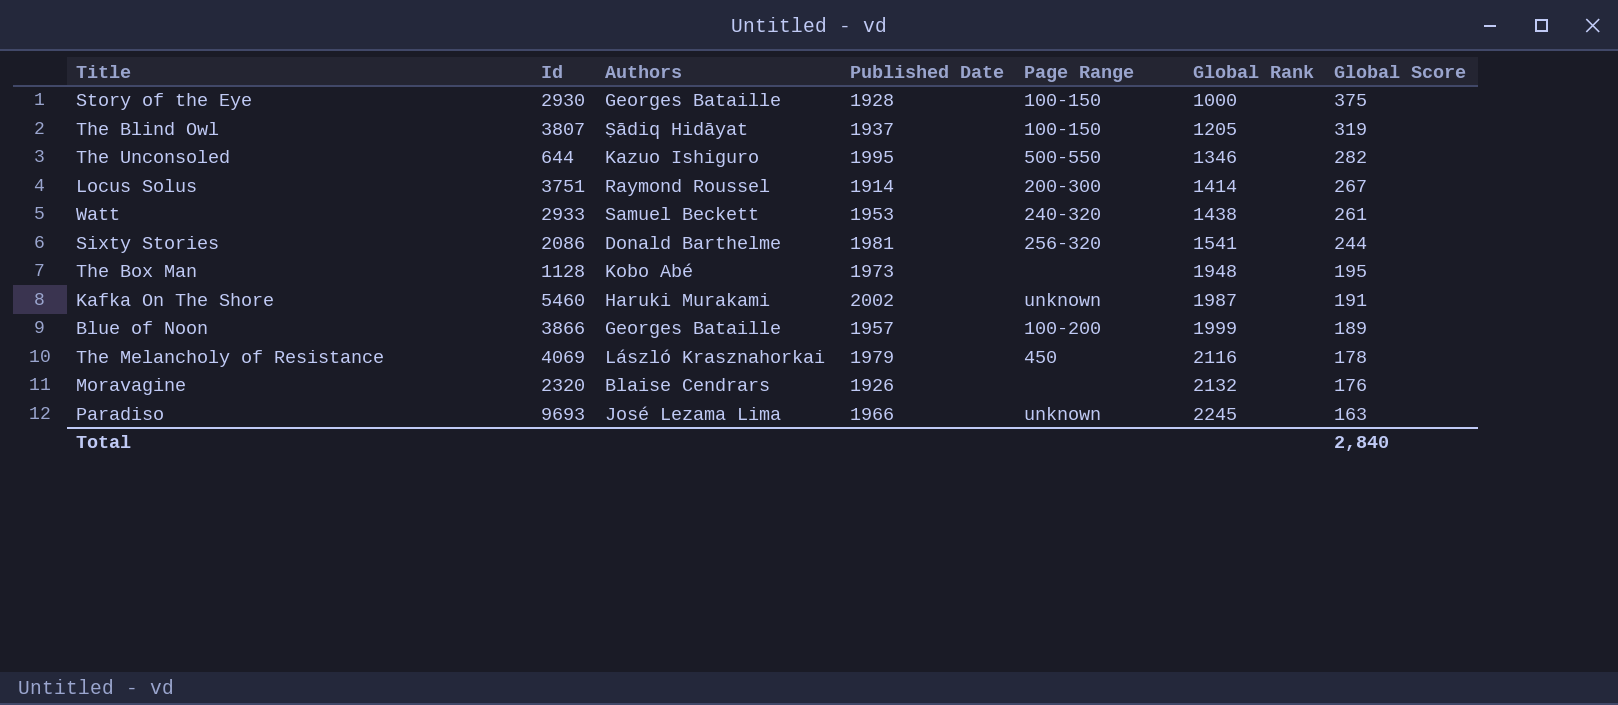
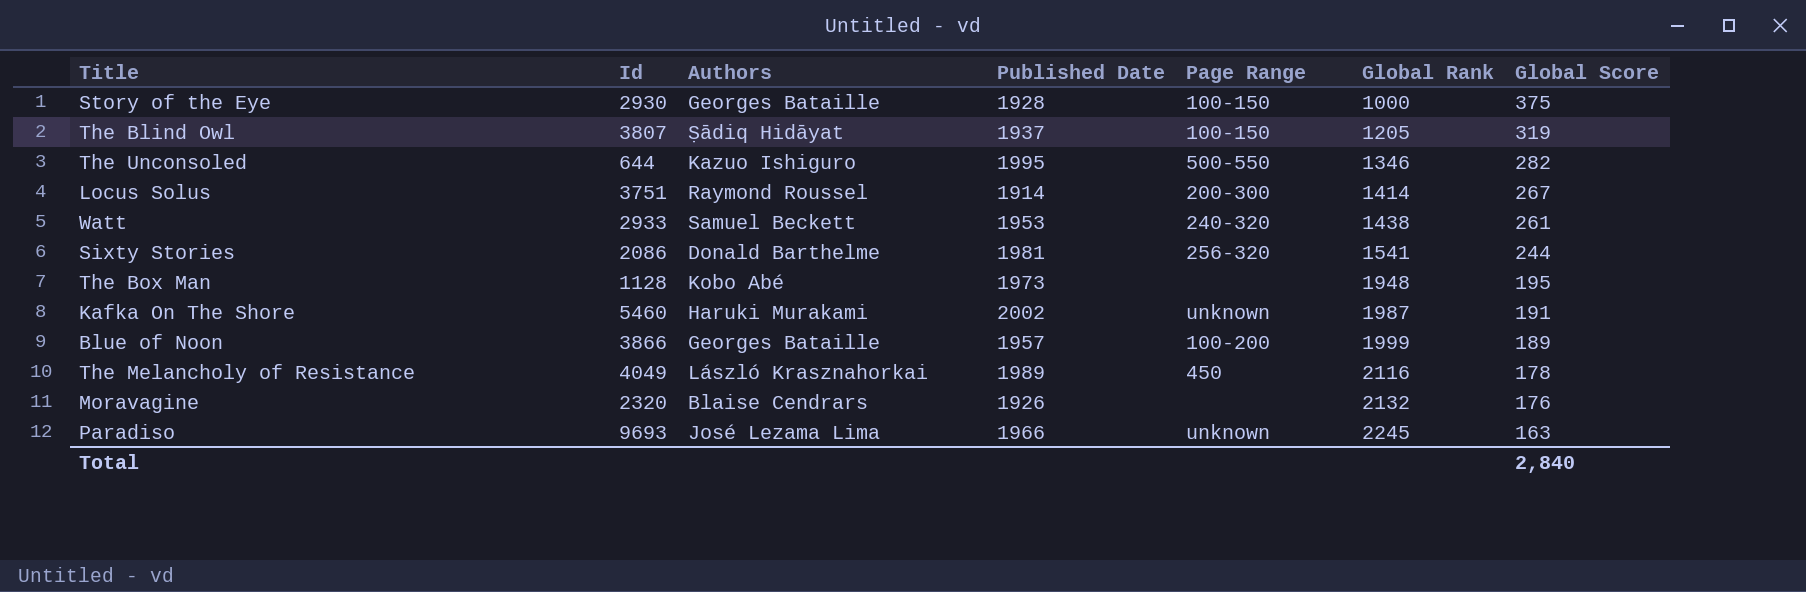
The Melancholy of Resistance | Id: 4069 -> 4049
The Melancholy of Resistance | Published Date: 1979 -> 1989

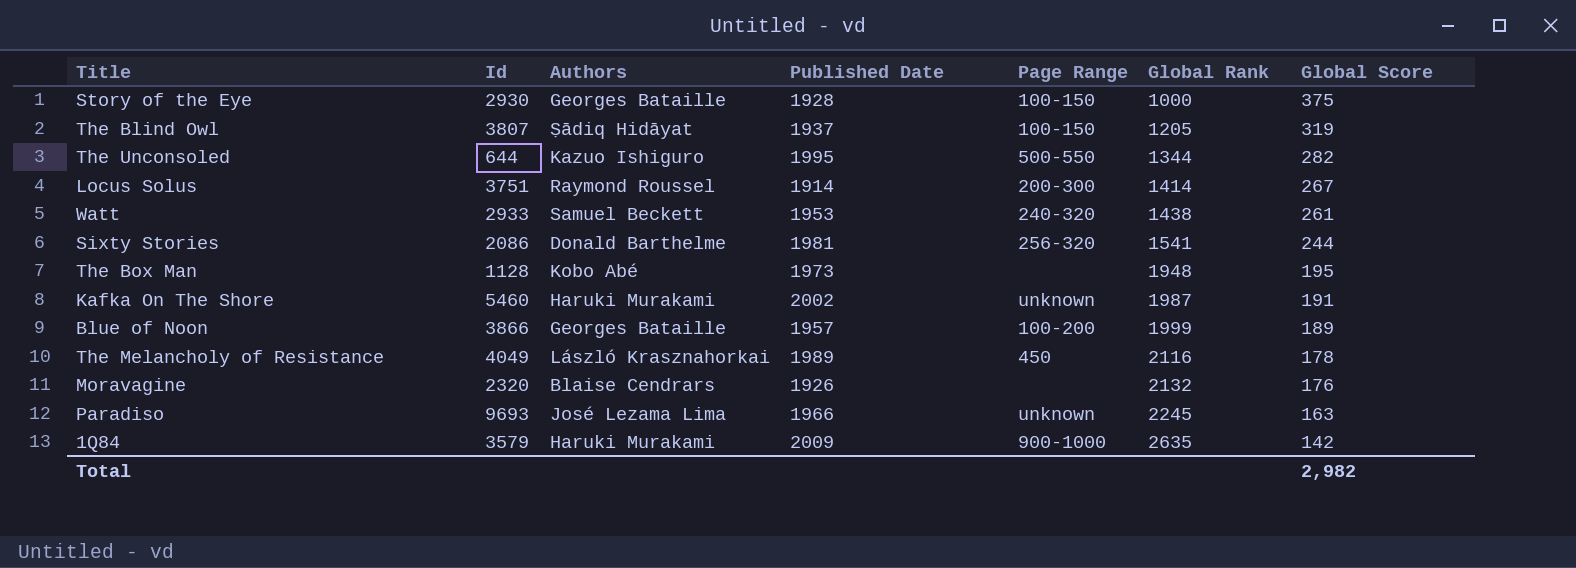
The Unconsoled | Global Rank: 1346 -> 1344
row 1Q84: none -> 3579 | Haruki Murakami | 2009 | 900-1000 | 2635 | 142
Total | Global Score: 2,840 -> 2,982

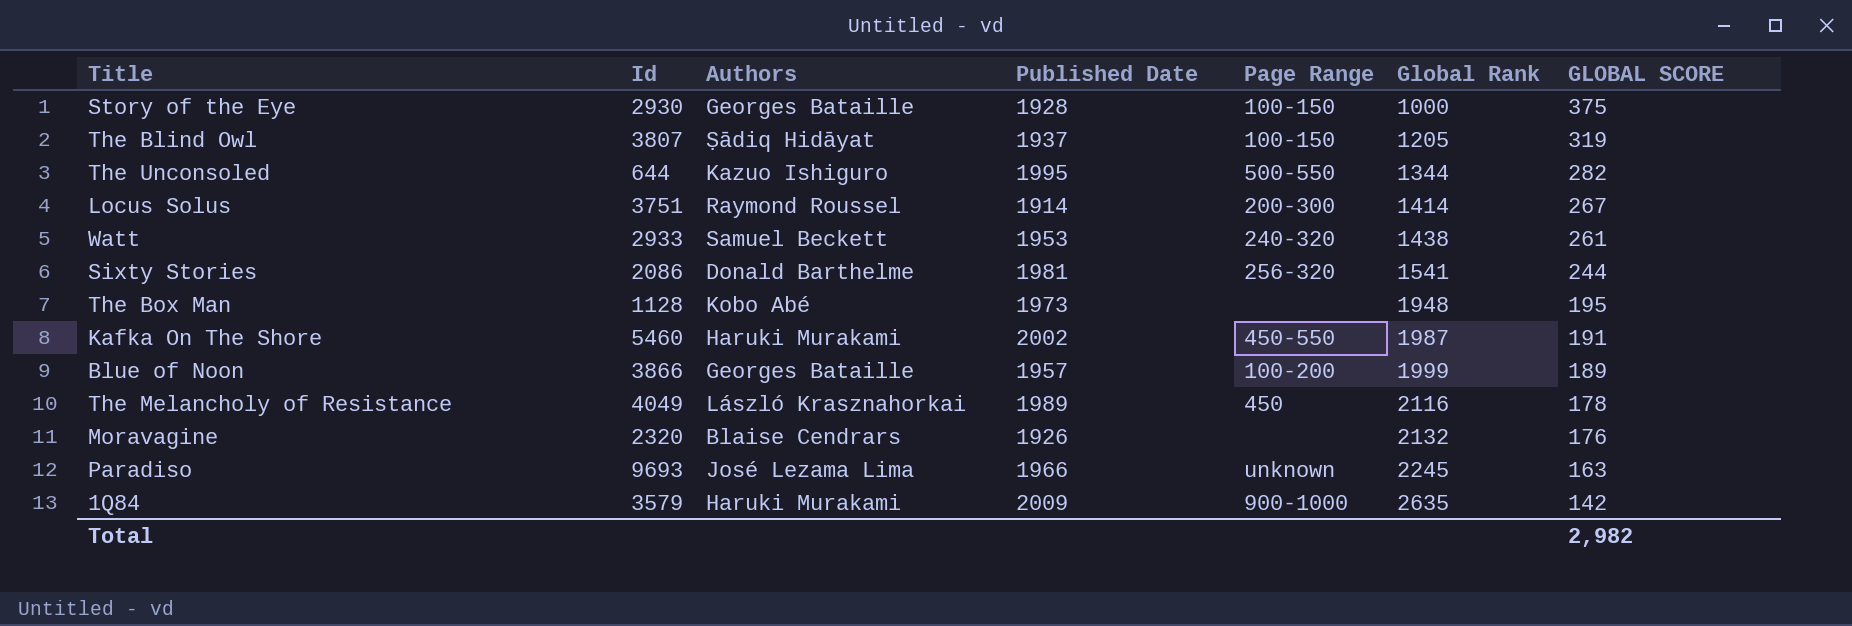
column name: Global Score -> GLOBAL SCORE
Kafka On The Shore | Page Range: unknown -> 450-550

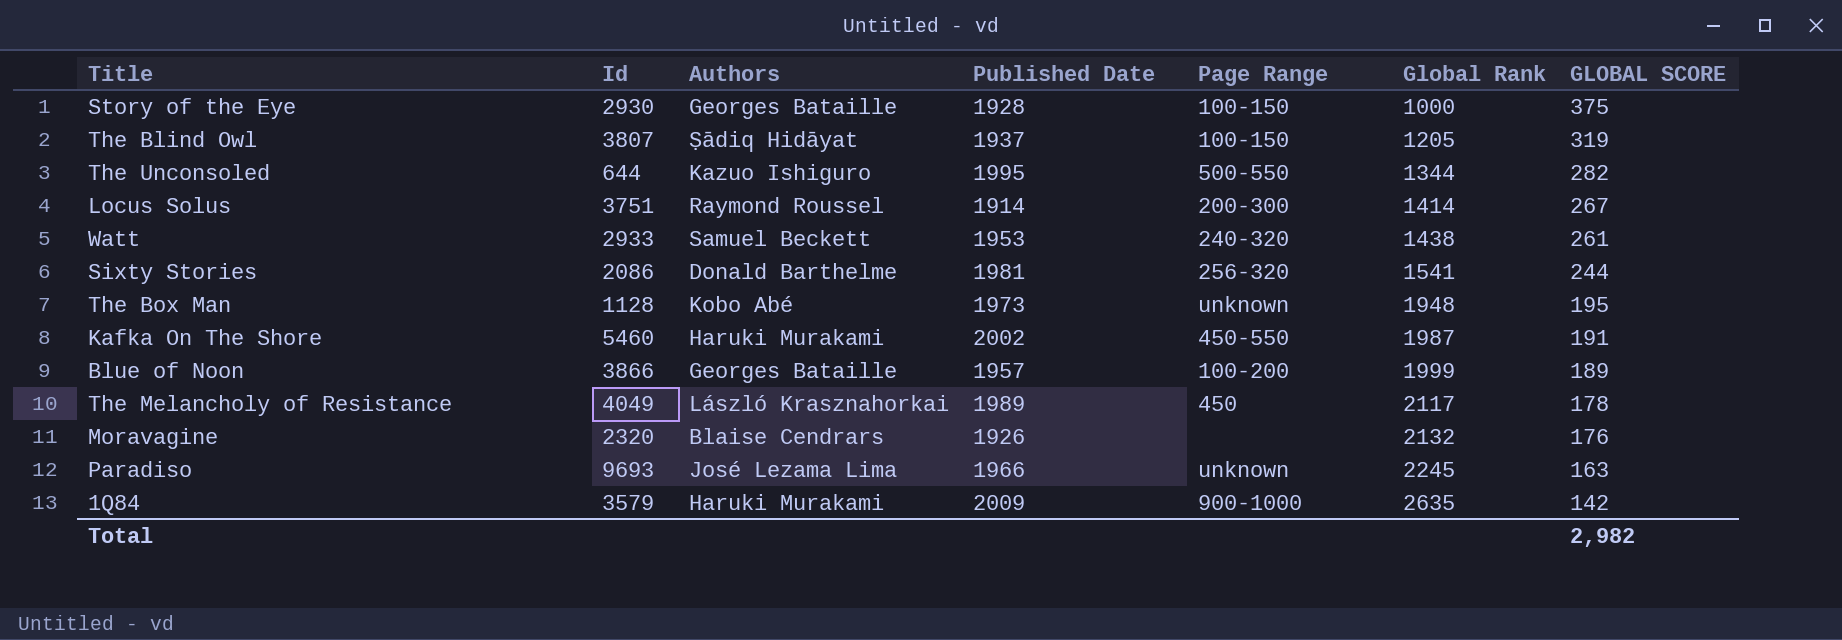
The Box Man | Page Range: none -> unknown
The Melancholy of Resistance | Global Rank: 2116 -> 2117

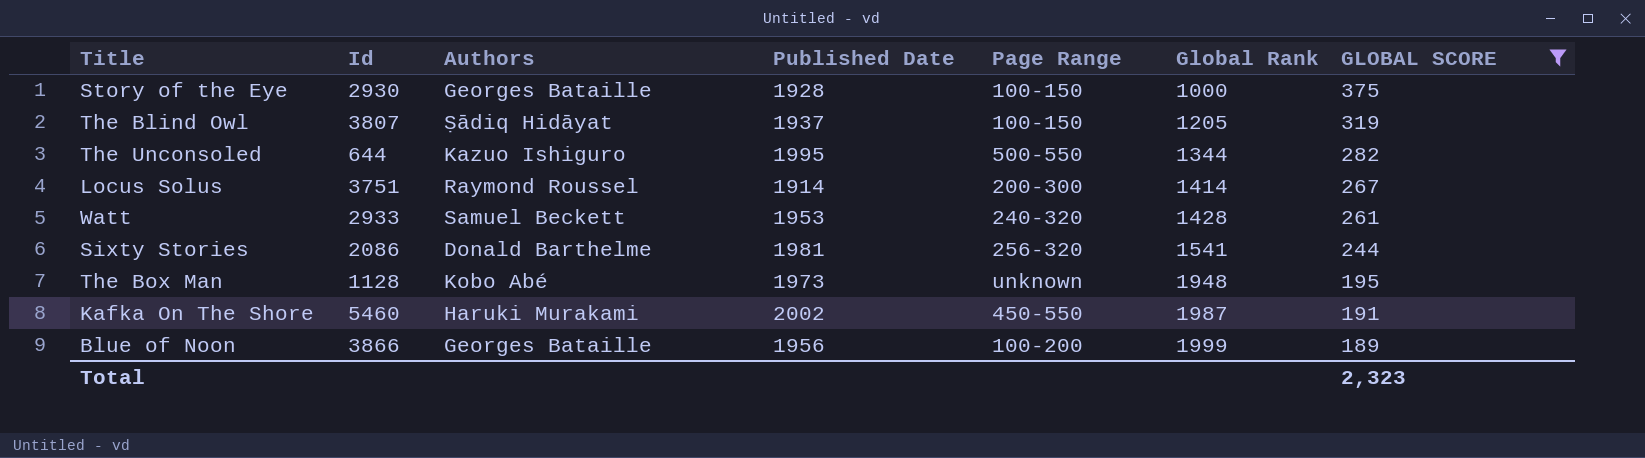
filter: none -> GLOBAL SCORE >= 189
Watt | Global Rank: 1438 -> 1428
Blue of Noon | Published Date: 1957 -> 1956
Total | GLOBAL SCORE: 2,982 -> 2,323

